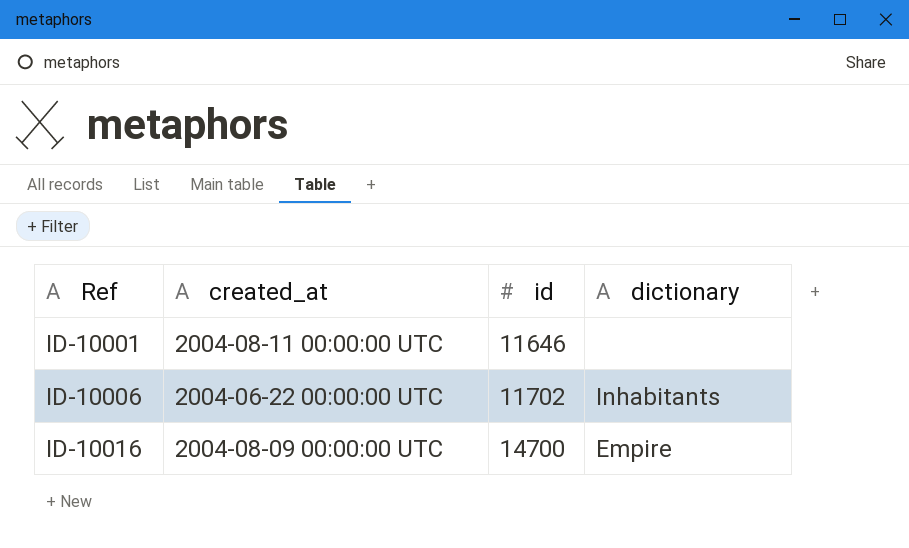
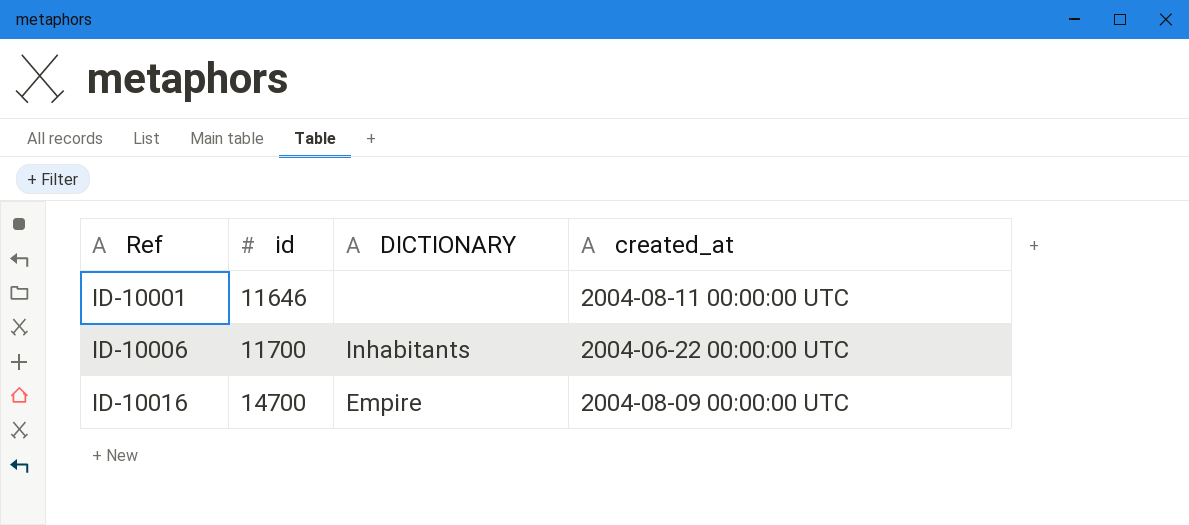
column name: dictionary -> DICTIONARY
column created_at | position: 2 -> 4
ID-10006 | id: 11702 -> 11700

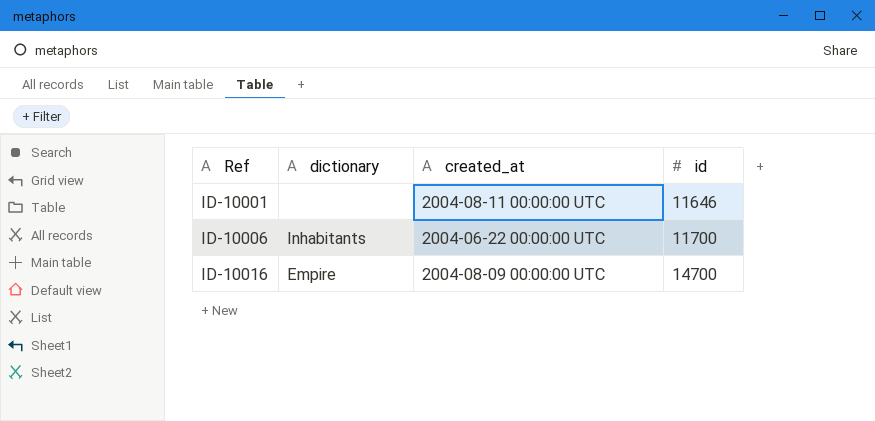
column name: DICTIONARY -> dictionary
column id | position: 2 -> 4

